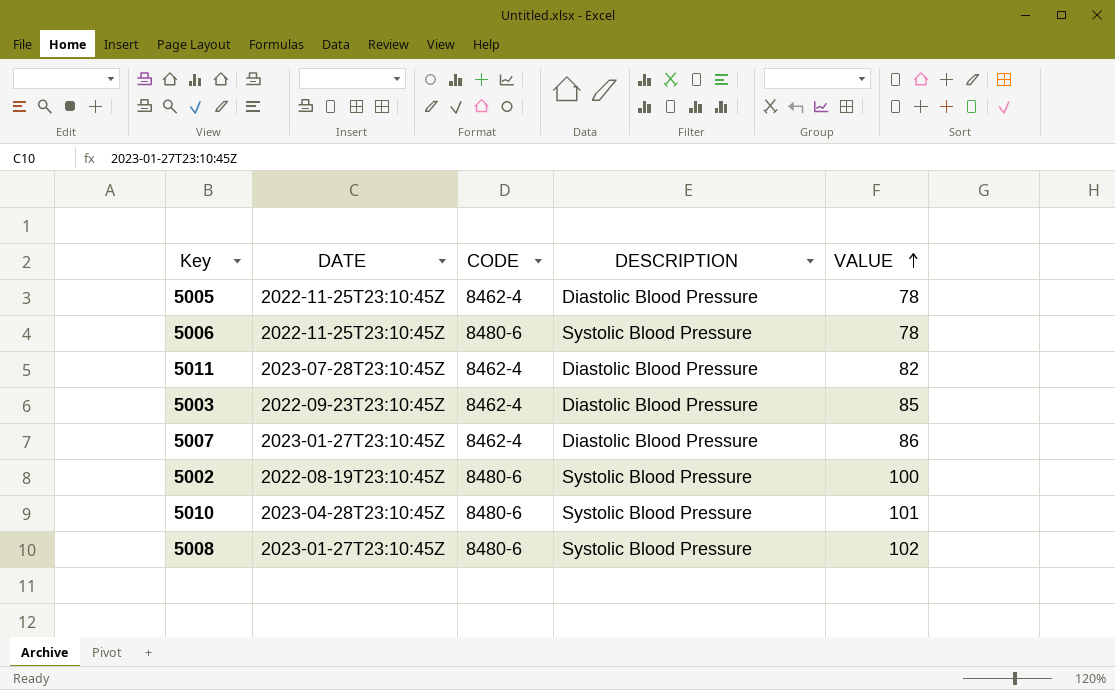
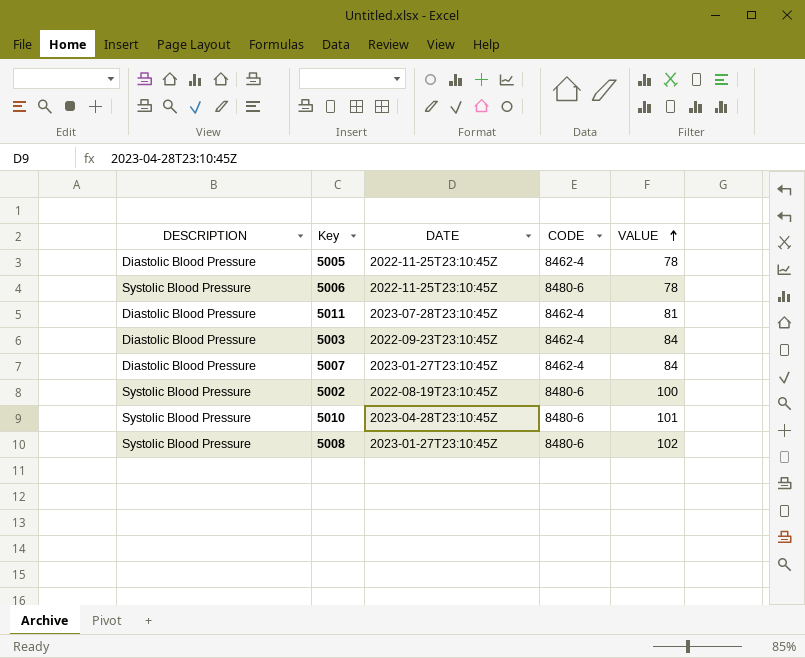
column DESCRIPTION | position: 4 -> 1
5011 | VALUE: 82 -> 81
5003 | VALUE: 85 -> 84
5007 | VALUE: 86 -> 84

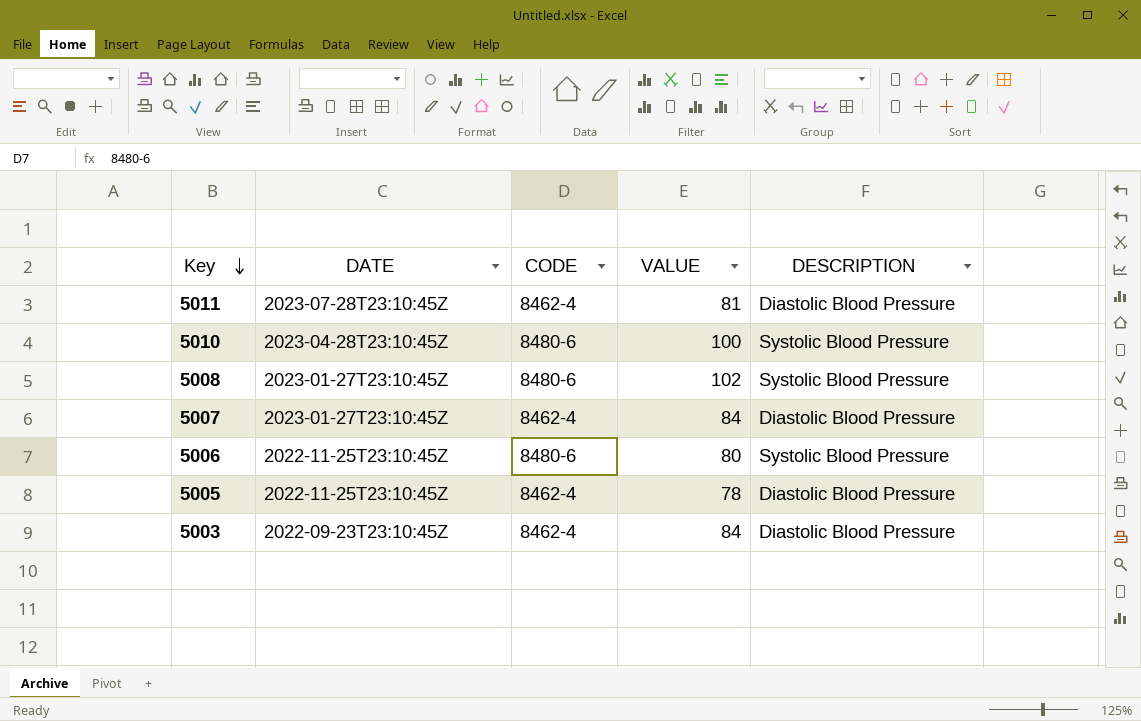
row order: VALUE ascending -> Key descending
column DESCRIPTION | position: 1 -> 5
row 5002: Systolic Blood Pressure | 2022-08-19T23:10:45Z | 8480-6 | 100 -> none
5010 | VALUE: 101 -> 100
5006 | VALUE: 78 -> 80

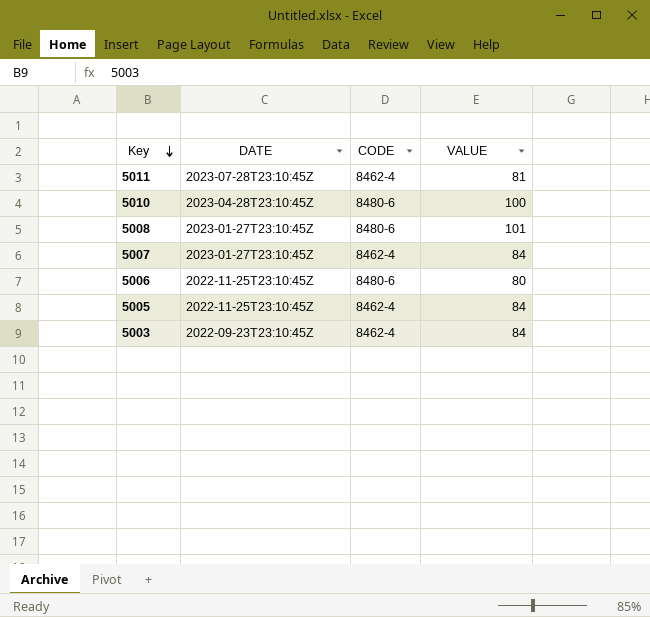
column DESCRIPTION | position: 5 -> none
5008 | VALUE: 102 -> 101
5005 | VALUE: 78 -> 84

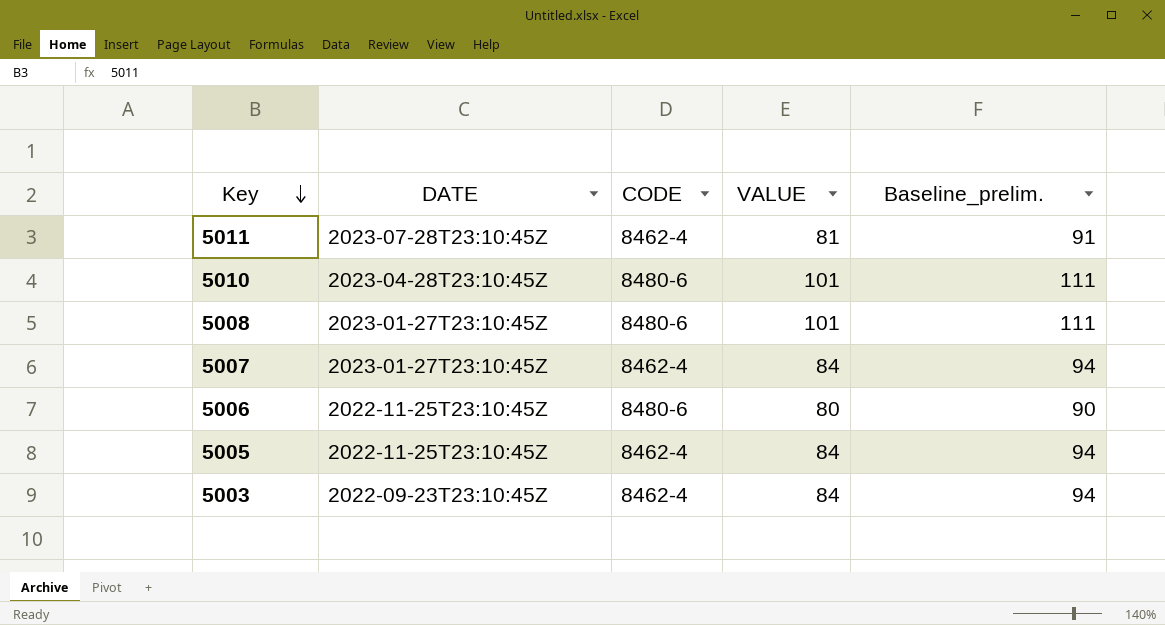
column Baseline_prelim. | formula: none -> [VALUE] + 10
5010 | VALUE: 100 -> 101

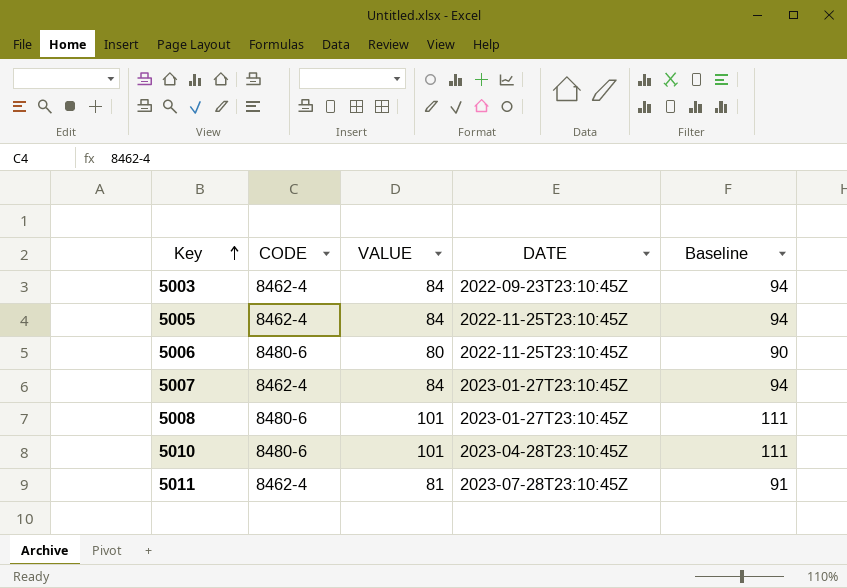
row order: Key descending -> Key ascending
column DATE | position: 2 -> 4
column name: Baseline_prelim. -> Baseline

